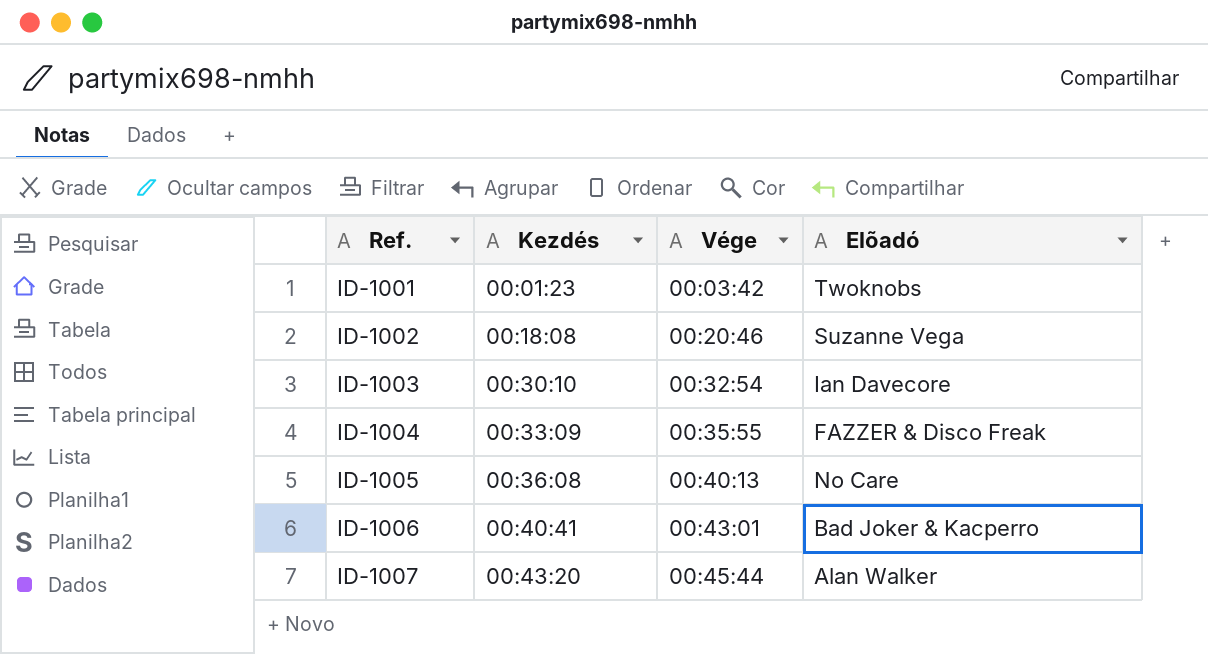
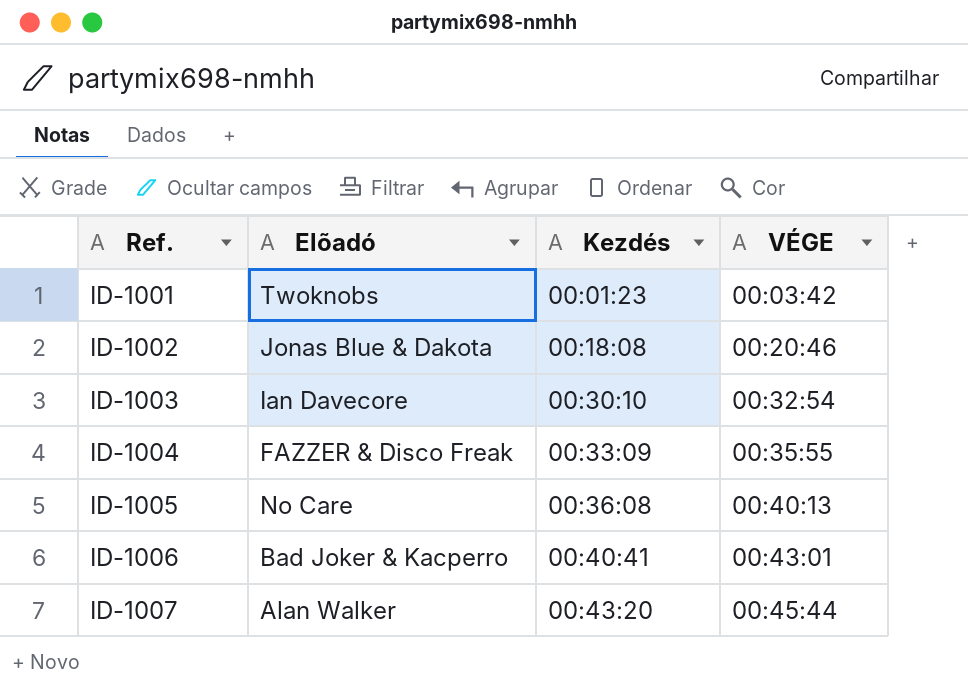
column Elõadó | position: 4 -> 2
column name: Vége -> VÉGE
ID-1002 | Elõadó: Suzanne Vega -> Jonas Blue & Dakota

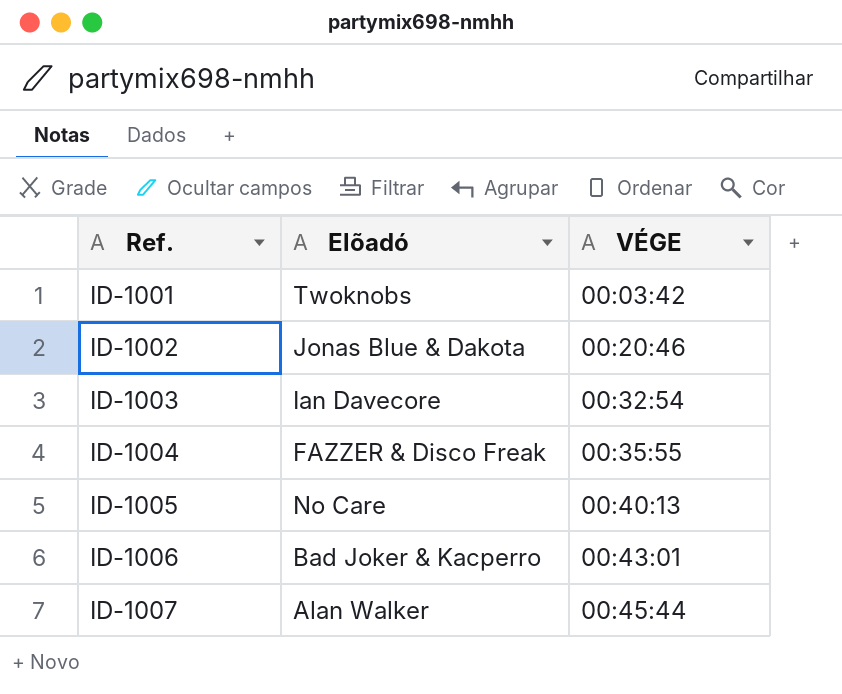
column Kezdés | position: 3 -> none

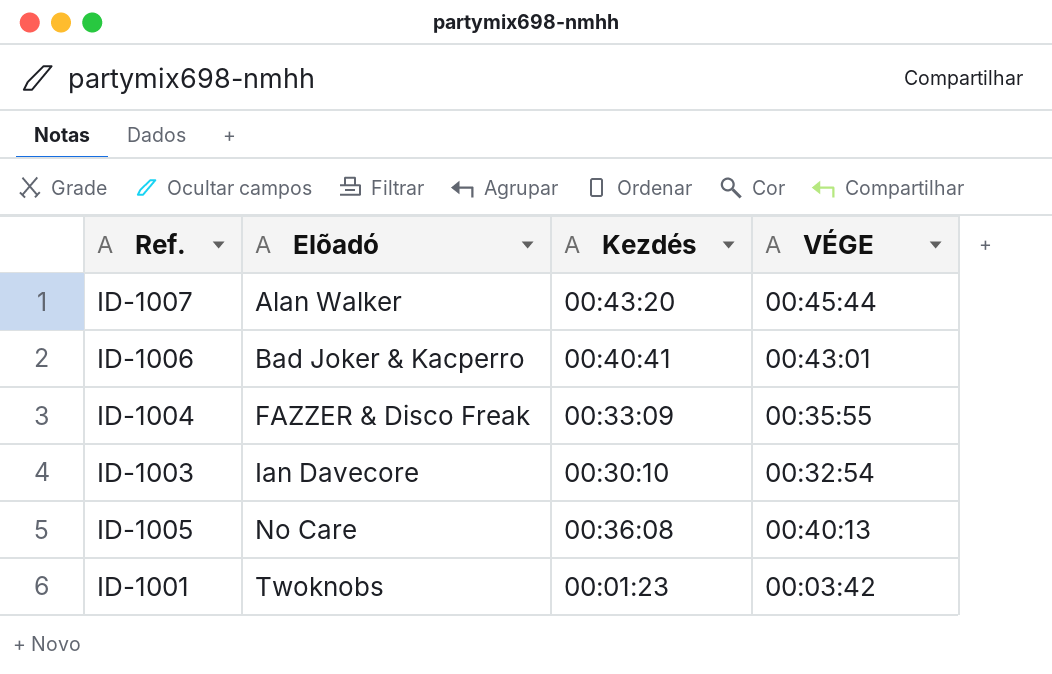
row order: Ref. ascending -> Elõadó ascending
column Kezdés | position: none -> 3
row ID-1002: Jonas Blue & Dakota | 00:20:46 -> none

